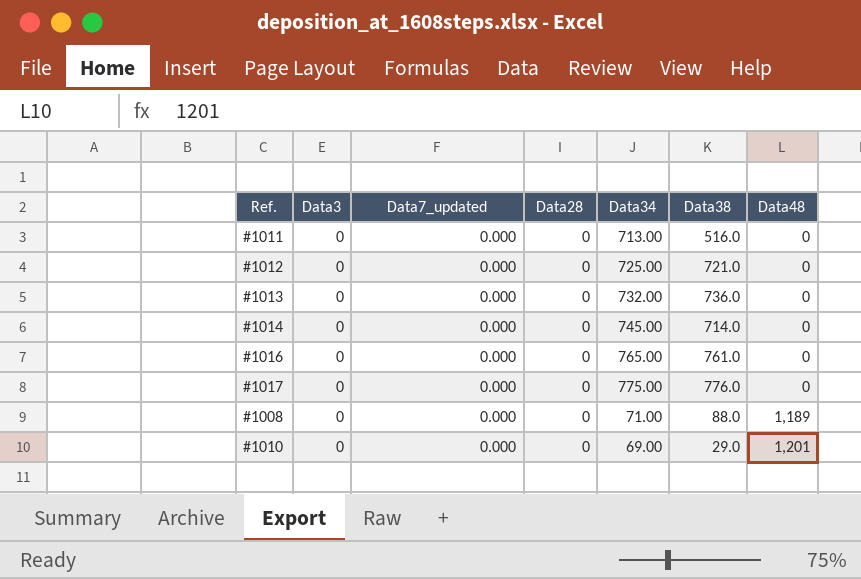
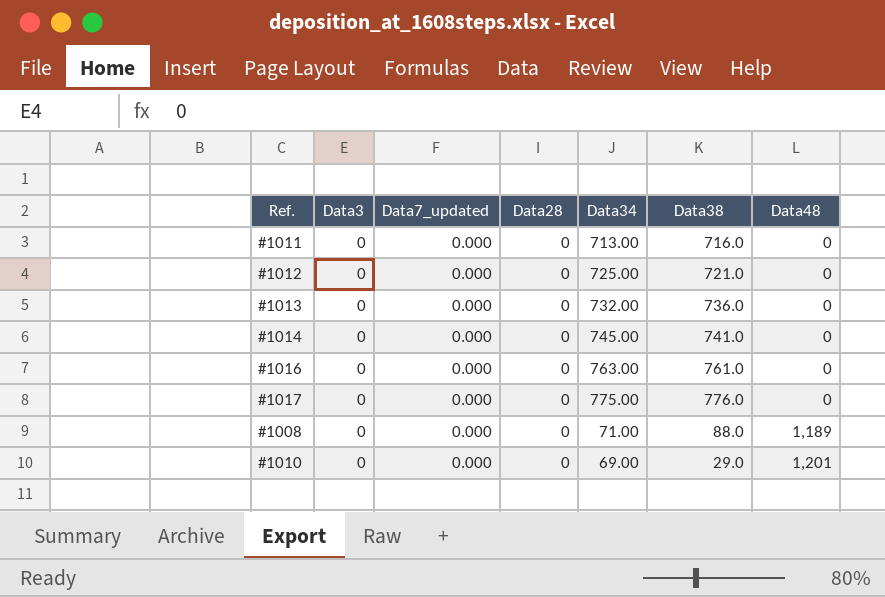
#1011 | Data38: 516.0 -> 716.0
#1014 | Data38: 714.0 -> 741.0
#1016 | Data34: 765.00 -> 763.00

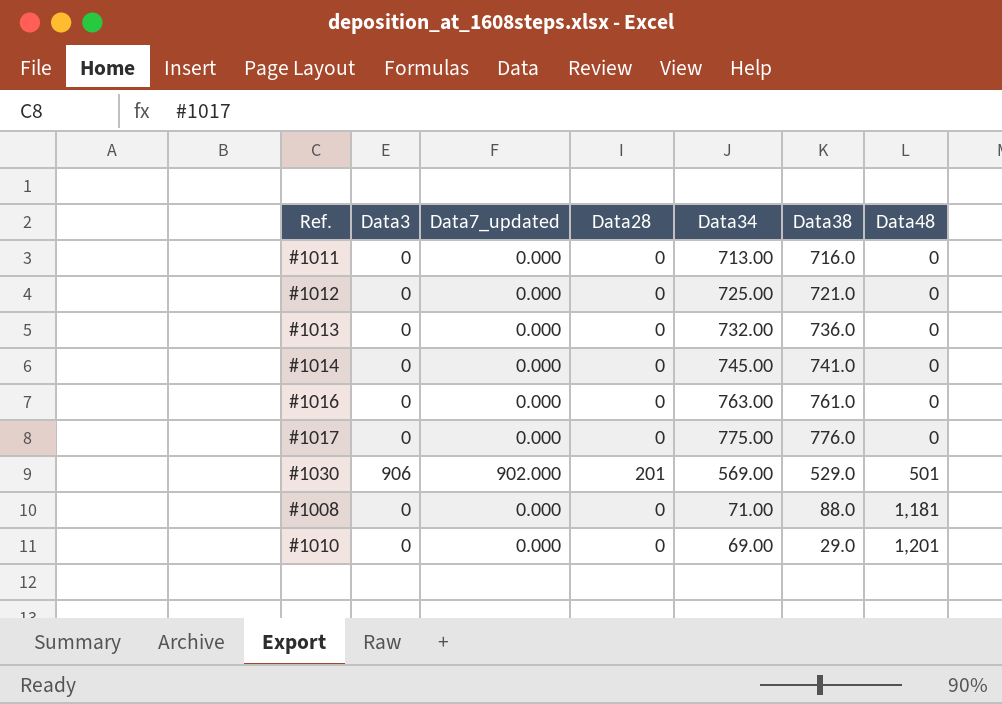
row #1030: none -> 906 | 902.000 | 201 | 569.00 | 529.0 | 501
#1008 | Data48: 1,189 -> 1,181

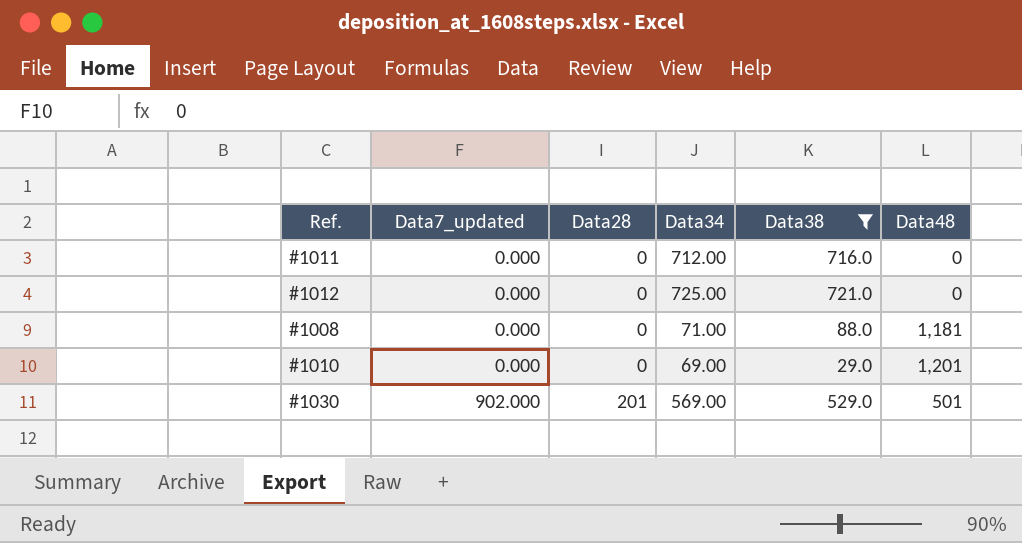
filter: none -> Data38 <= 721.0
row order: Data48 ascending -> Data7_updated ascending
column Data3 | position: 2 -> none
#1011 | Data34: 713.00 -> 712.00

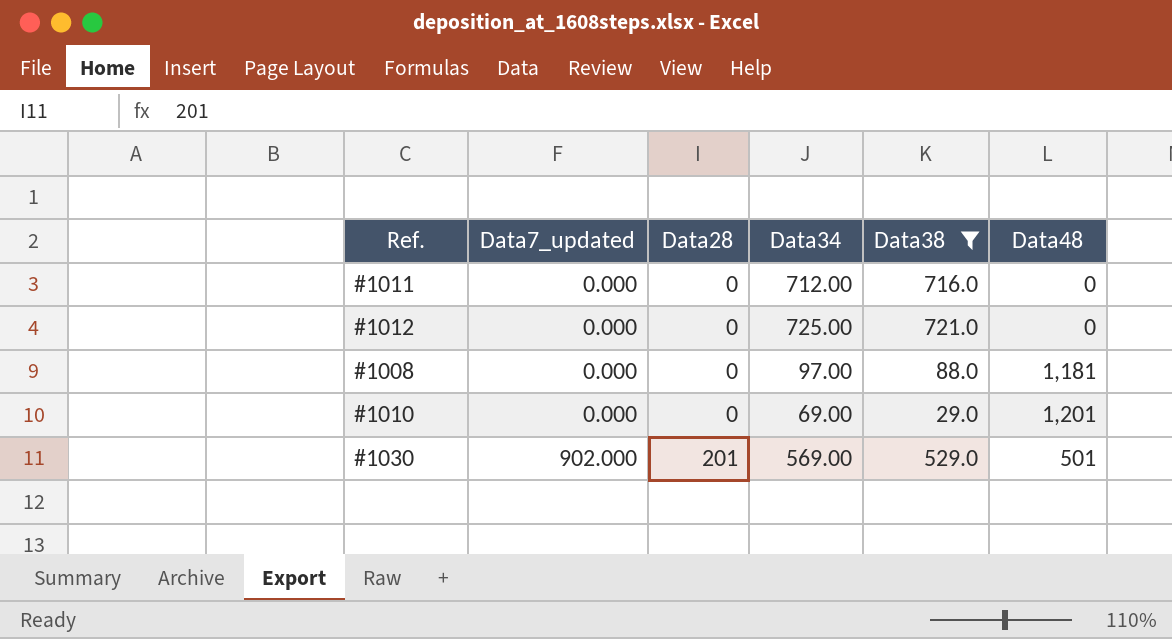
#1008 | Data34: 71.00 -> 97.00

